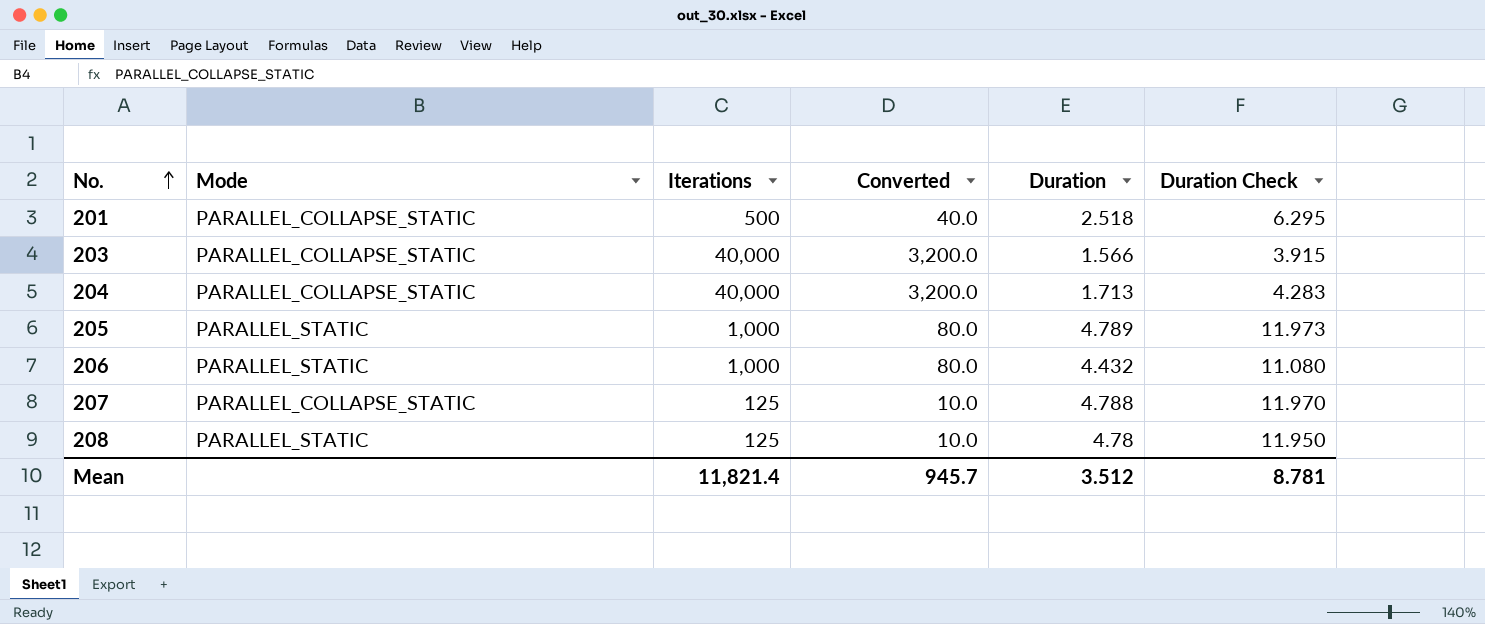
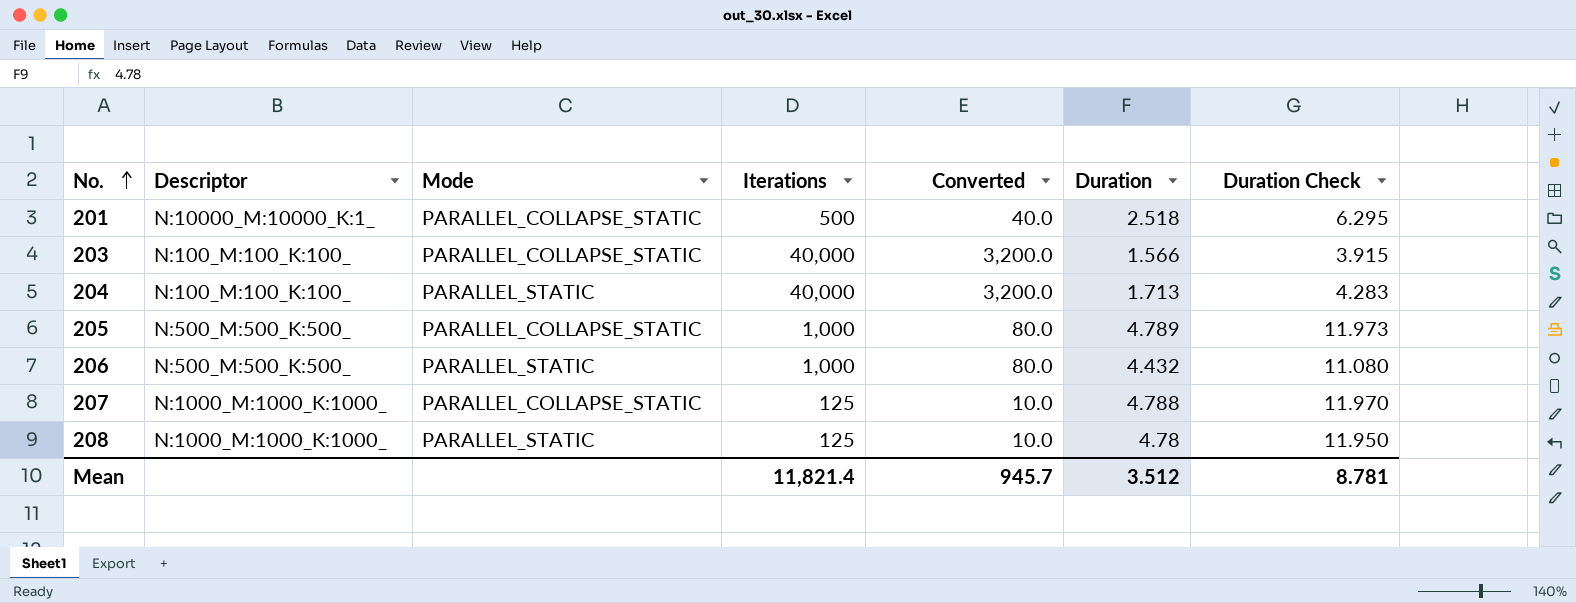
column Descriptor | position: none -> 2
204 | Mode: PARALLEL_COLLAPSE_STATIC -> PARALLEL_STATIC
205 | Mode: PARALLEL_STATIC -> PARALLEL_COLLAPSE_STATIC

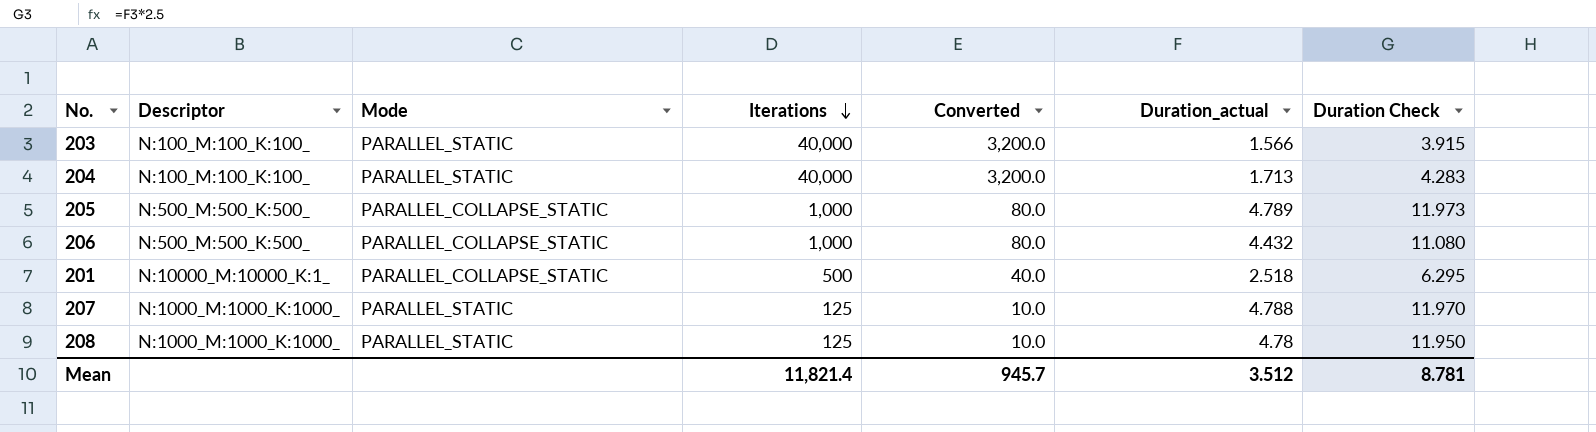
row order: No. ascending -> Iterations descending
column name: Duration -> Duration_actual
203 | Mode: PARALLEL_COLLAPSE_STATIC -> PARALLEL_STATIC
206 | Mode: PARALLEL_STATIC -> PARALLEL_COLLAPSE_STATIC
207 | Mode: PARALLEL_COLLAPSE_STATIC -> PARALLEL_STATIC

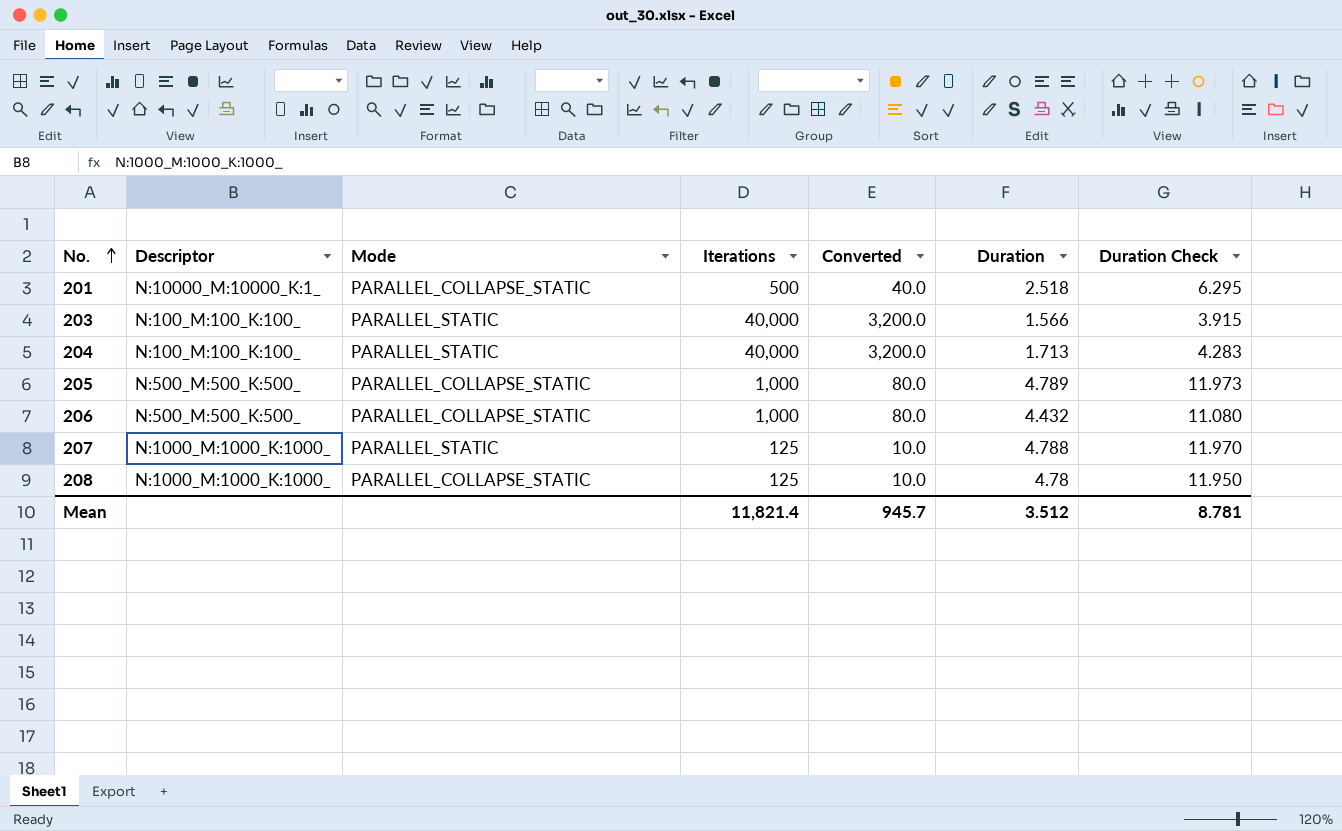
row order: Iterations descending -> No. ascending
column name: Duration_actual -> Duration
208 | Mode: PARALLEL_STATIC -> PARALLEL_COLLAPSE_STATIC

